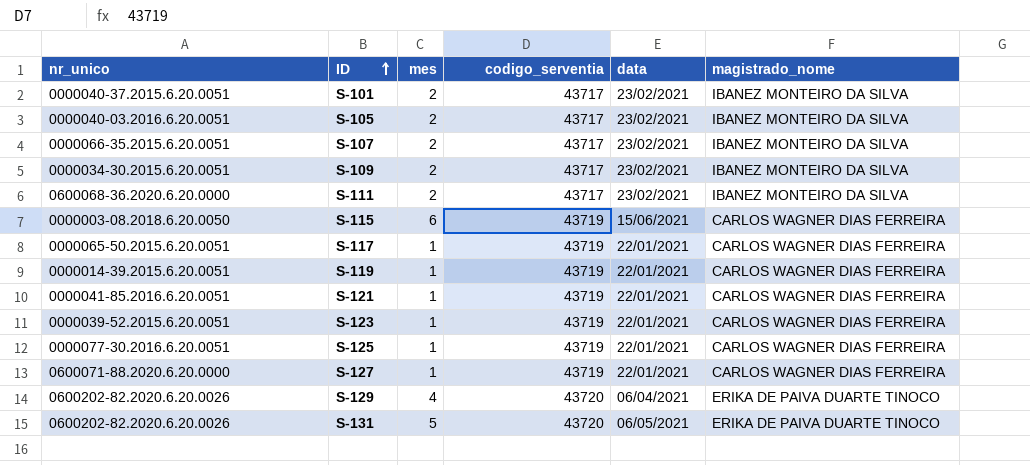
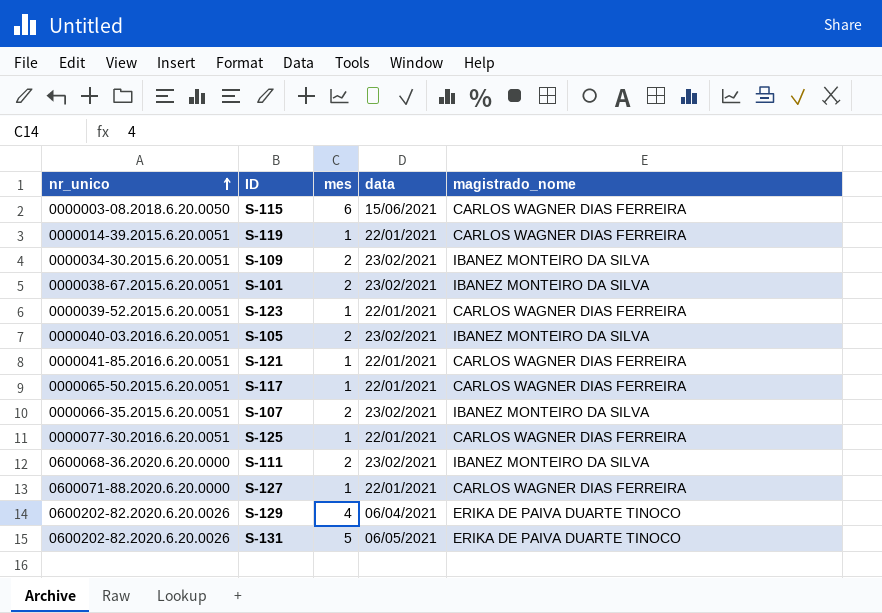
row order: ID ascending -> nr_unico ascending
column codigo_serventia | position: 4 -> none
S-101 | nr_unico: 0000040-37.2015.6.20.0051 -> 0000038-67.2015.6.20.0051

